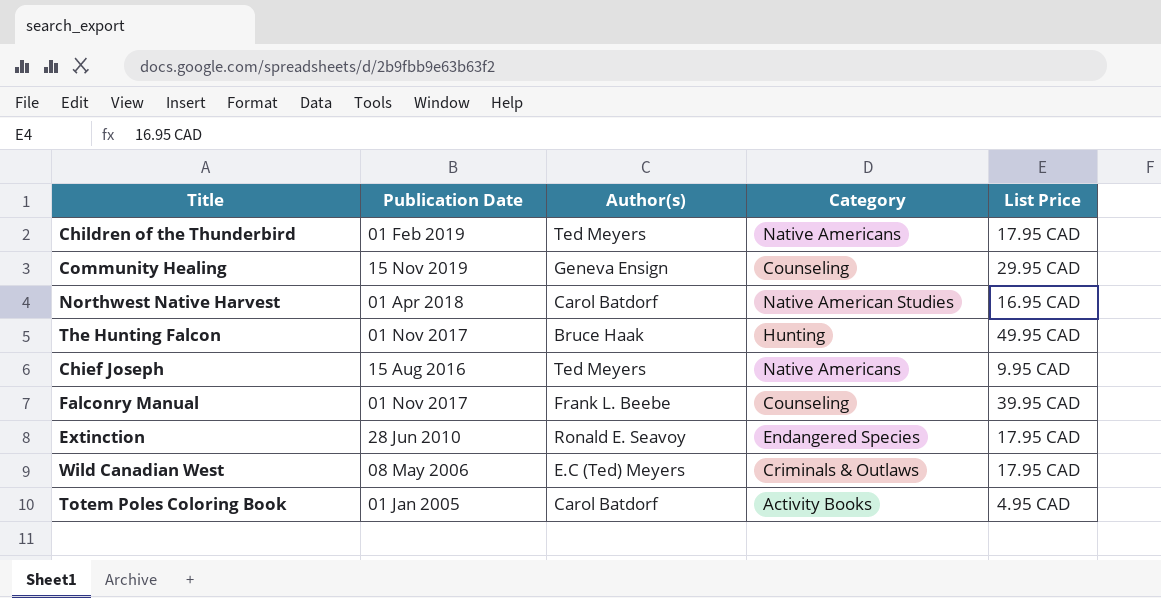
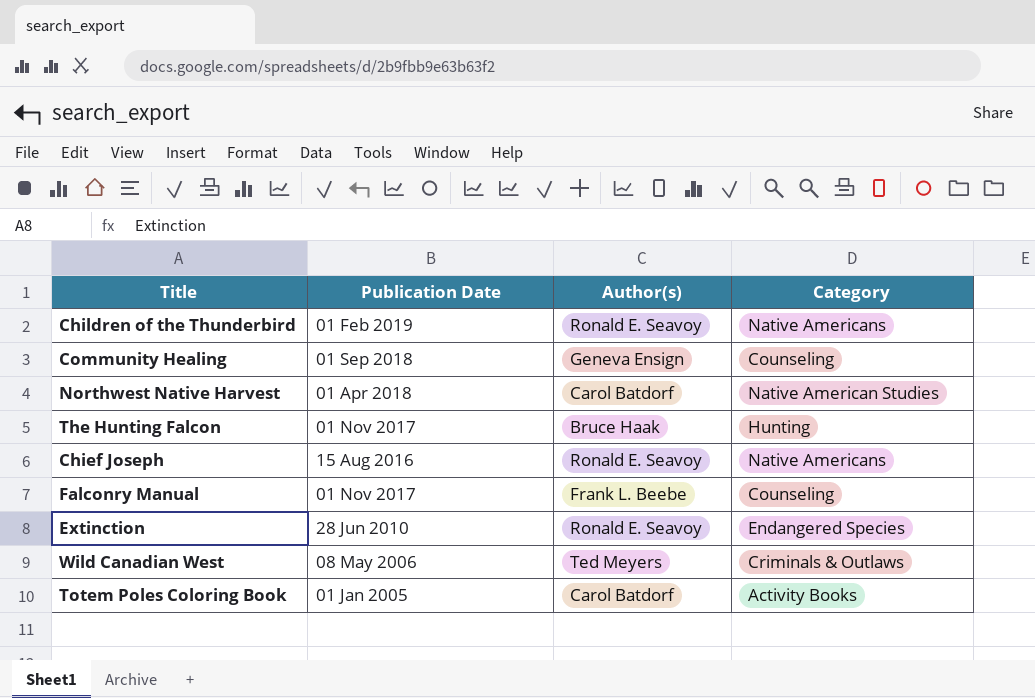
column List Price | position: 5 -> none
Children of the Thunderbird | Author(s): Ted Meyers -> Ronald E. Seavoy
Community Healing | Publication Date: 15 Nov 2019 -> 01 Sep 2018
Chief Joseph | Author(s): Ted Meyers -> Ronald E. Seavoy
Wild Canadian West | Author(s): E.C (Ted) Meyers -> Ted Meyers

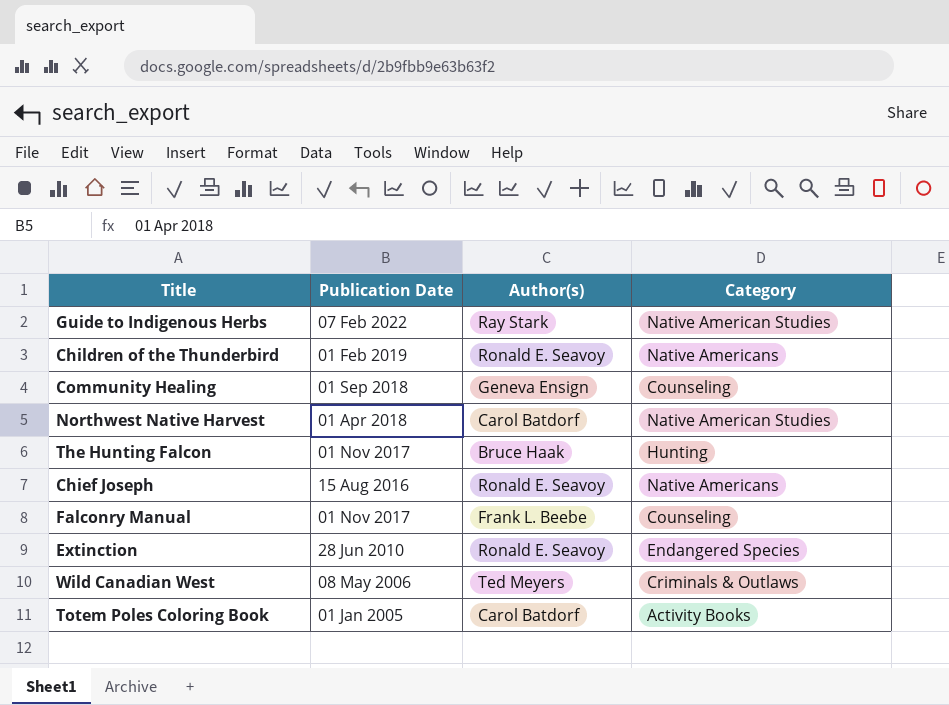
row Guide to Indigenous Herbs: none -> 07 Feb 2022 | Ray Stark | Native American Studies

